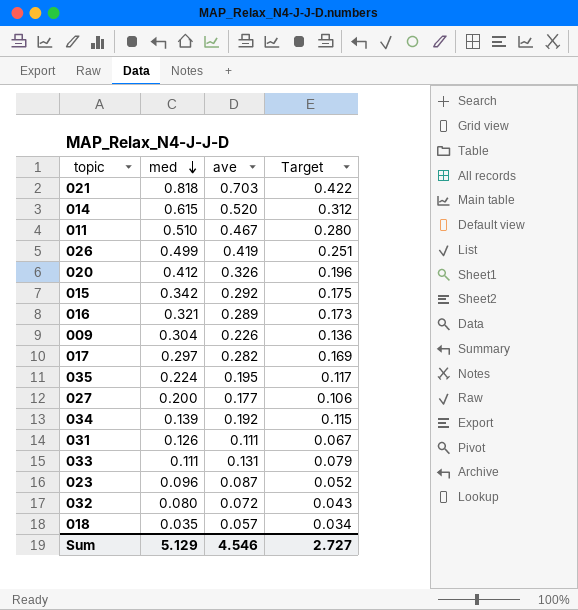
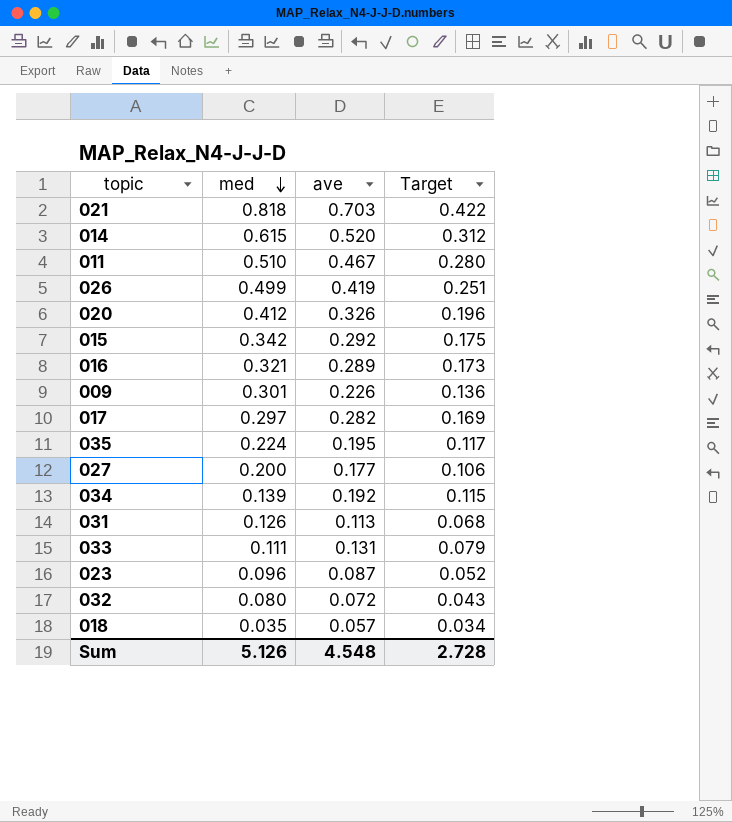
009 | med: 0.304 -> 0.301
031 | ave: 0.111 -> 0.113
031 | Target: 0.067 -> 0.068
Sum | med: 5.129 -> 5.126
Sum | ave: 4.546 -> 4.548
Sum | Target: 2.727 -> 2.728

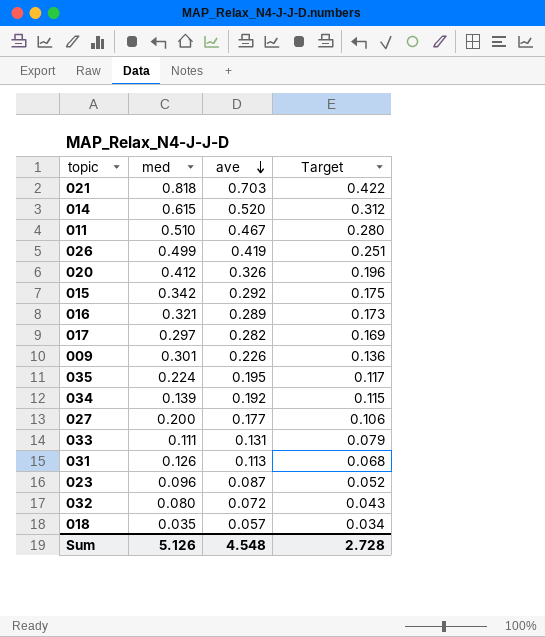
row order: med descending -> ave descending

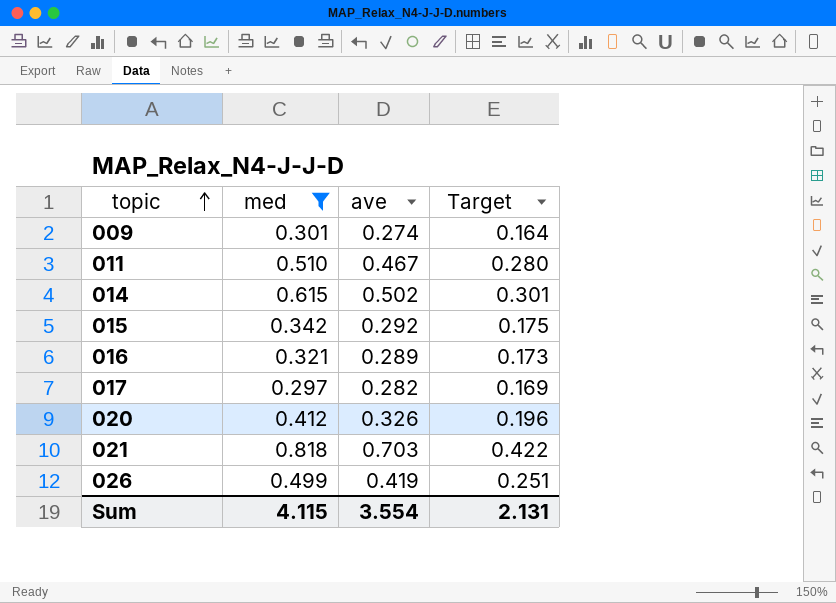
filter: none -> med >= 0.297
row order: ave descending -> topic ascending
009 | ave: 0.226 -> 0.274
009 | Target: 0.136 -> 0.164
014 | ave: 0.520 -> 0.502
014 | Target: 0.312 -> 0.301
Sum | med: 5.126 -> 4.115
Sum | ave: 4.548 -> 3.554
Sum | Target: 2.728 -> 2.131

